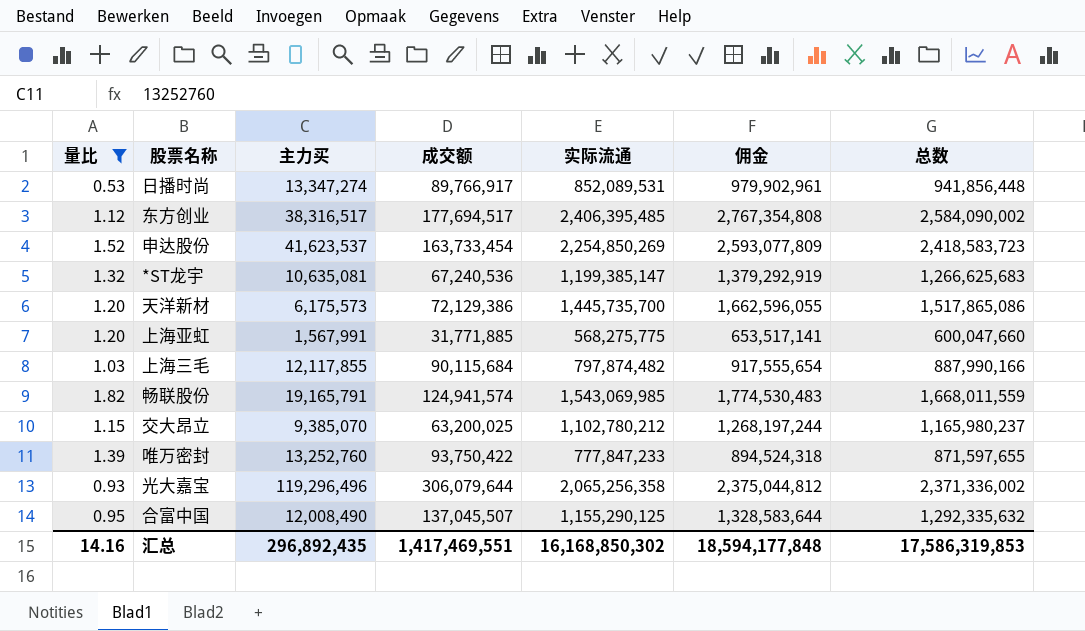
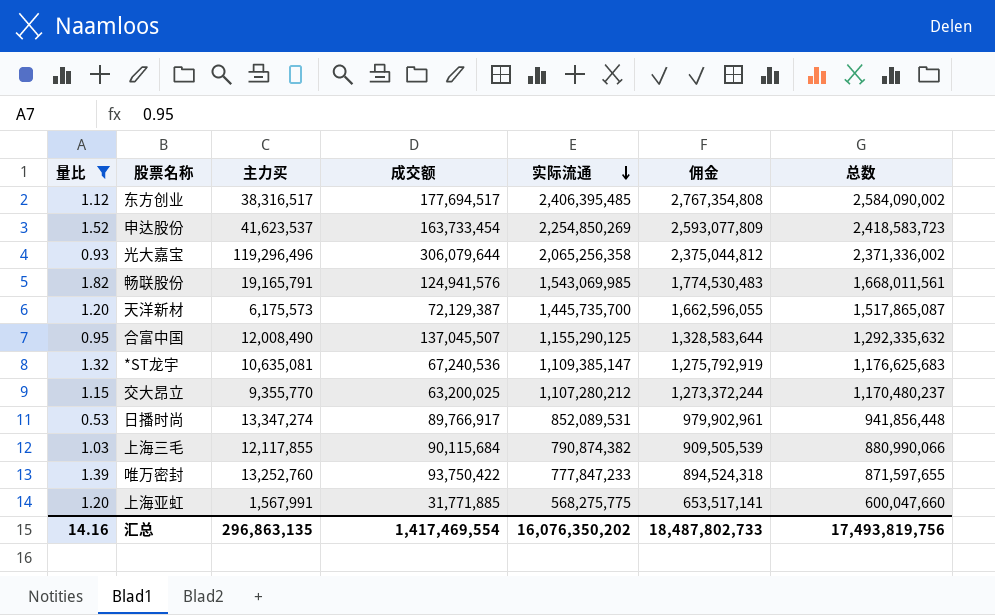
row order: none -> 实际流通 descending
畅联股份 | 成交额: 124,941,574 -> 124,941,576
畅联股份 | 总数: 1,668,011,559 -> 1,668,011,561
天洋新材 | 成交额: 72,129,386 -> 72,129,387
天洋新材 | 总数: 1,517,865,086 -> 1,517,865,087
*ST龙宇 | 实际流通: 1,199,385,147 -> 1,109,385,147
*ST龙宇 | 佣金: 1,379,292,919 -> 1,275,792,919
*ST龙宇 | 总数: 1,266,625,683 -> 1,176,625,683
交大昂立 | 主力买: 9,385,070 -> 9,355,770
交大昂立 | 实际流通: 1,102,780,212 -> 1,107,280,212
交大昂立 | 佣金: 1,268,197,244 -> 1,273,372,244
交大昂立 | 总数: 1,165,980,237 -> 1,170,480,237
上海三毛 | 实际流通: 797,874,482 -> 790,874,382
上海三毛 | 佣金: 917,555,654 -> 909,505,539
上海三毛 | 总数: 887,990,166 -> 880,990,066
汇总 | 主力买: 296,892,435 -> 296,863,135
汇总 | 成交额: 1,417,469,551 -> 1,417,469,554
汇总 | 实际流通: 16,168,850,302 -> 16,076,350,202
汇总 | 佣金: 18,594,177,848 -> 18,487,802,733
汇总 | 总数: 17,586,319,853 -> 17,493,819,756

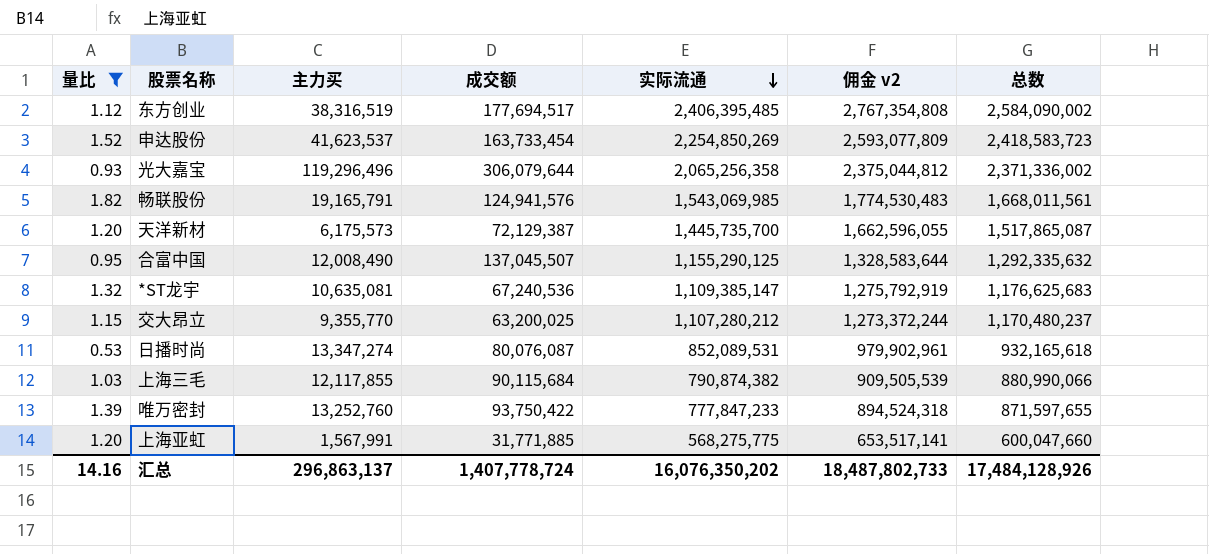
column name: 佣金 -> 佣金 v2
东方创业 | 主力买: 38,316,517 -> 38,316,519
日播时尚 | 成交额: 89,766,917 -> 80,076,087
日播时尚 | 总数: 941,856,448 -> 932,165,618
汇总 | 主力买: 296,863,135 -> 296,863,137
汇总 | 成交额: 1,417,469,554 -> 1,407,778,724
汇总 | 总数: 17,493,819,756 -> 17,484,128,926

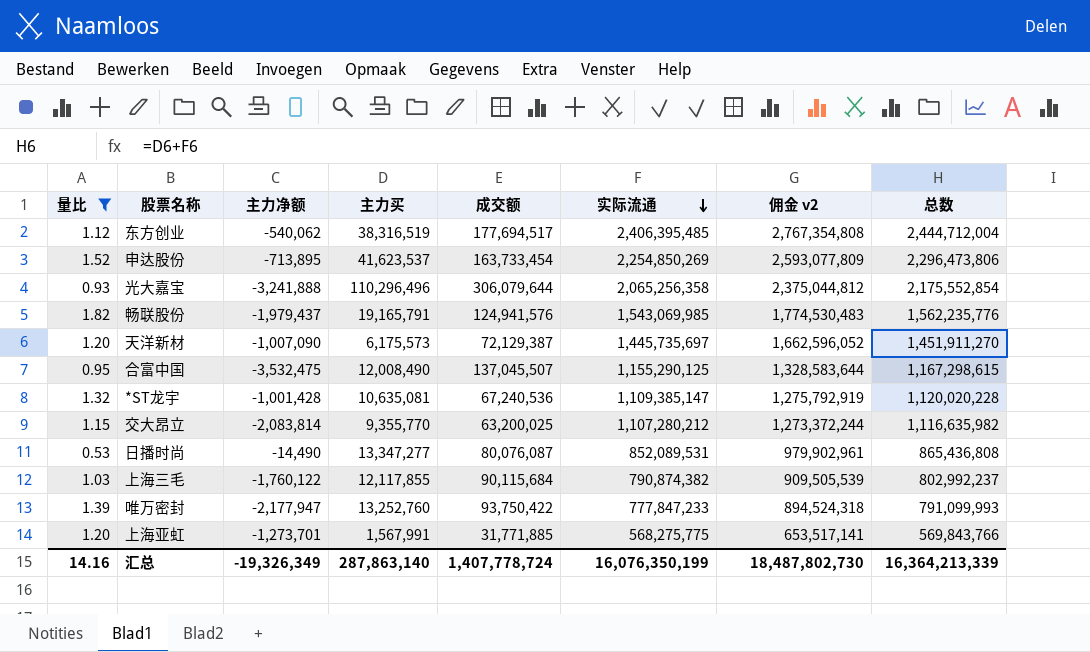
column 主力净额 | position: none -> 3
column 总数 | formula: [成交额] + [实际流通] -> [主力买] + [实际流通]
光大嘉宝 | 主力买: 119,296,496 -> 110,296,496
天洋新材 | 实际流通: 1,445,735,700 -> 1,445,735,697
天洋新材 | 佣金 v2: 1,662,596,055 -> 1,662,596,052
日播时尚 | 主力买: 13,347,274 -> 13,347,277
汇总 | 主力买: 296,863,137 -> 287,863,140
汇总 | 实际流通: 16,076,350,202 -> 16,076,350,199
汇总 | 佣金 v2: 18,487,802,733 -> 18,487,802,730
汇总 | 总数: 17,484,128,926 -> 16,364,213,339

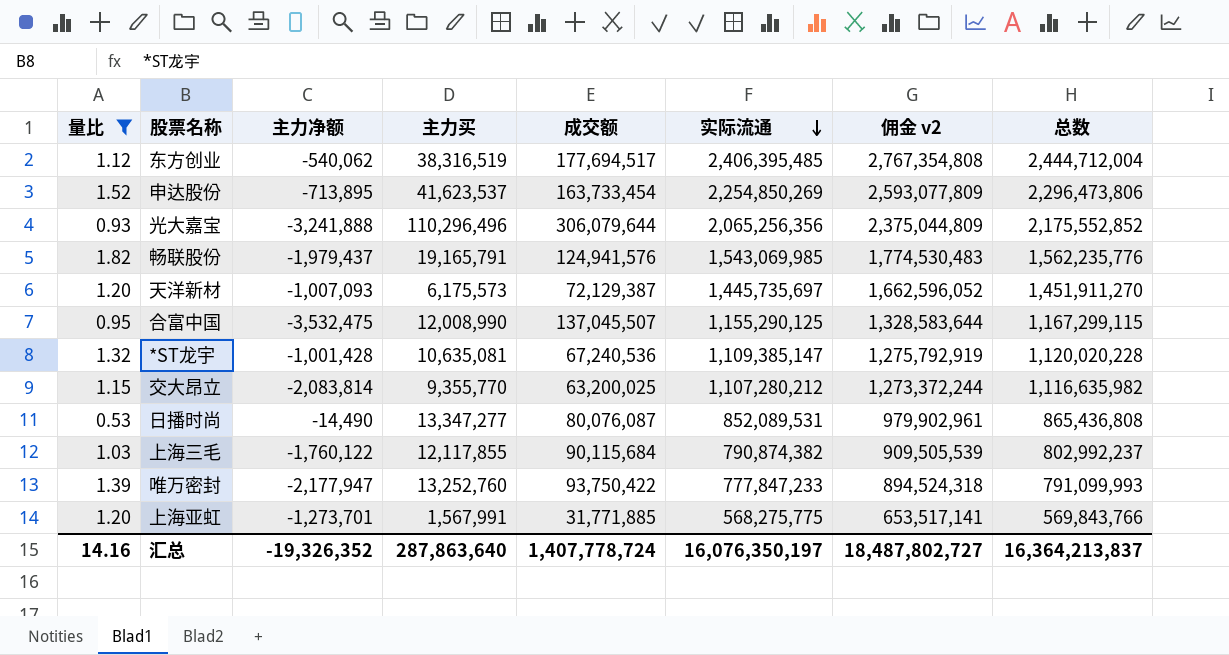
光大嘉宝 | 实际流通: 2,065,256,358 -> 2,065,256,356
光大嘉宝 | 佣金 v2: 2,375,044,812 -> 2,375,044,809
光大嘉宝 | 总数: 2,175,552,854 -> 2,175,552,852
天洋新材 | 主力净额: -1,007,090 -> -1,007,093
合富中国 | 主力买: 12,008,490 -> 12,008,990
合富中国 | 总数: 1,167,298,615 -> 1,167,299,115
汇总 | 主力净额: -19,326,349 -> -19,326,352
汇总 | 主力买: 287,863,140 -> 287,863,640
汇总 | 实际流通: 16,076,350,199 -> 16,076,350,197
汇总 | 佣金 v2: 18,487,802,730 -> 18,487,802,727
汇总 | 总数: 16,364,213,339 -> 16,364,213,837

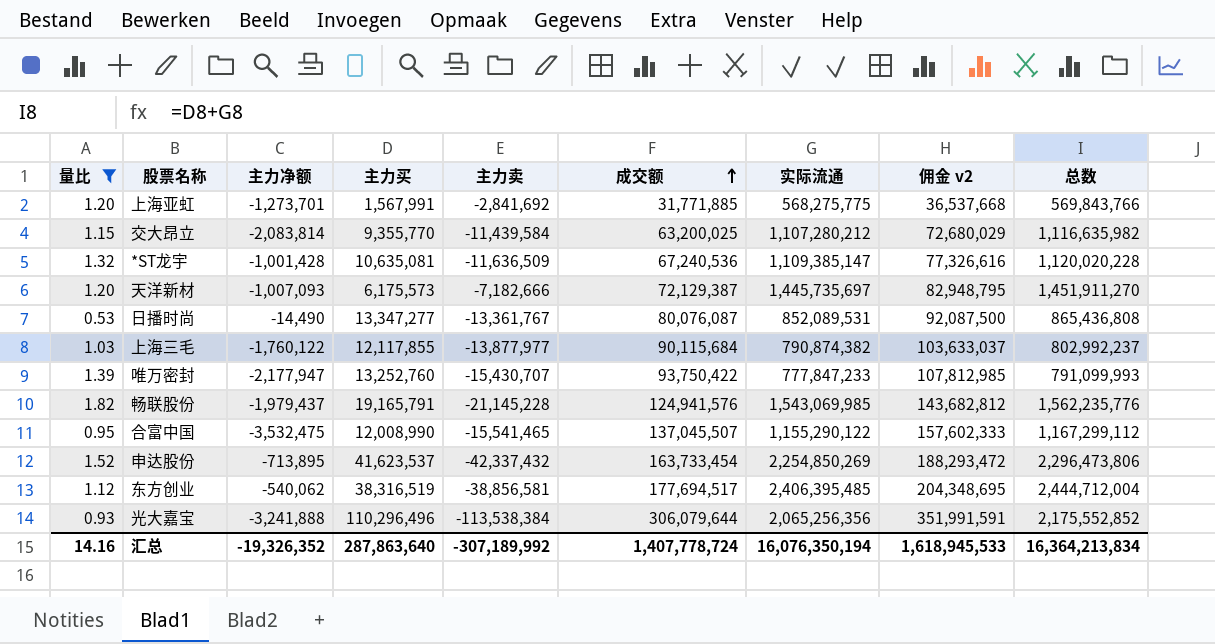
row order: 实际流通 descending -> 成交额 ascending
column 主力卖 | formula: none -> [主力净额] - [主力买]
column 佣金 v2 | formula: [实际流通] * 1.15 -> [成交额] * 1.15
合富中国 | 实际流通: 1,155,290,125 -> 1,155,290,122
合富中国 | 总数: 1,167,299,115 -> 1,167,299,112
汇总 | 实际流通: 16,076,350,197 -> 16,076,350,194
汇总 | 佣金 v2: 18,487,802,727 -> 1,618,945,533
汇总 | 总数: 16,364,213,837 -> 16,364,213,834

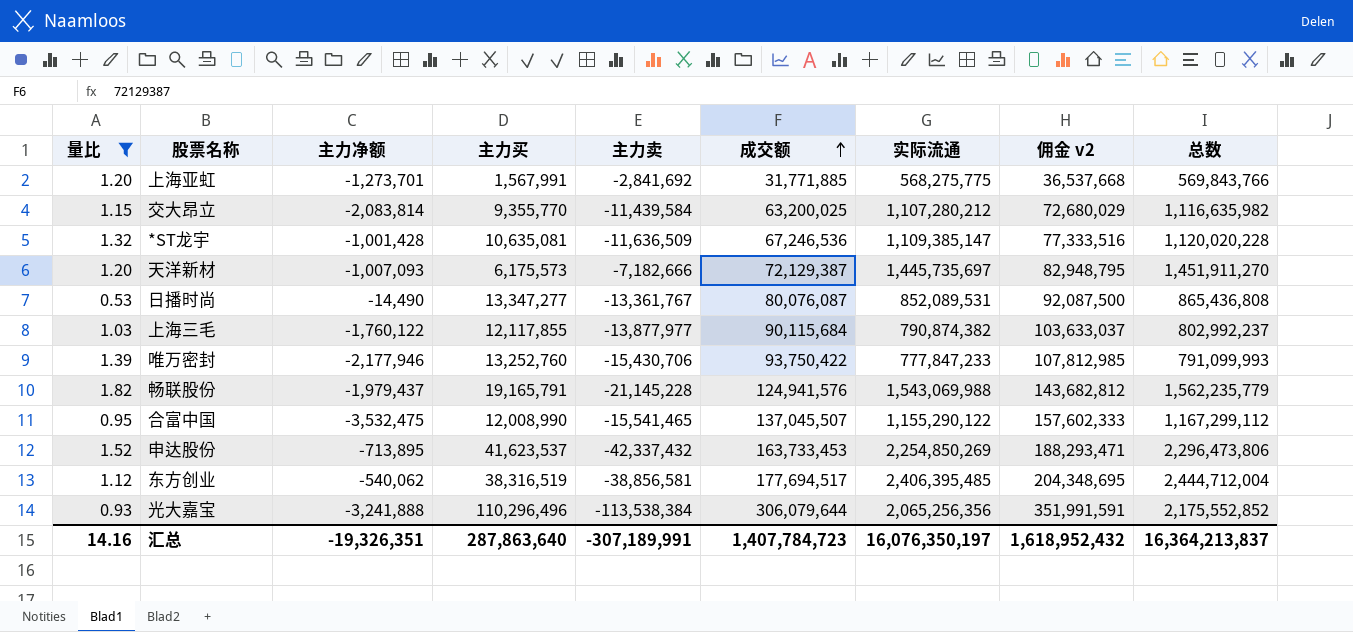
*ST龙宇 | 成交额: 67,240,536 -> 67,246,536
*ST龙宇 | 佣金 v2: 77,326,616 -> 77,333,516
唯万密封 | 主力净额: -2,177,947 -> -2,177,946
唯万密封 | 主力卖: -15,430,707 -> -15,430,706
畅联股份 | 实际流通: 1,543,069,985 -> 1,543,069,988
畅联股份 | 总数: 1,562,235,776 -> 1,562,235,779
申达股份 | 成交额: 163,733,454 -> 163,733,453
申达股份 | 佣金 v2: 188,293,472 -> 188,293,471
汇总 | 主力净额: -19,326,352 -> -19,326,351
汇总 | 主力卖: -307,189,992 -> -307,189,991
汇总 | 成交额: 1,407,778,724 -> 1,407,784,723
汇总 | 实际流通: 16,076,350,194 -> 16,076,350,197
汇总 | 佣金 v2: 1,618,945,533 -> 1,618,952,432
汇总 | 总数: 16,364,213,834 -> 16,364,213,837

